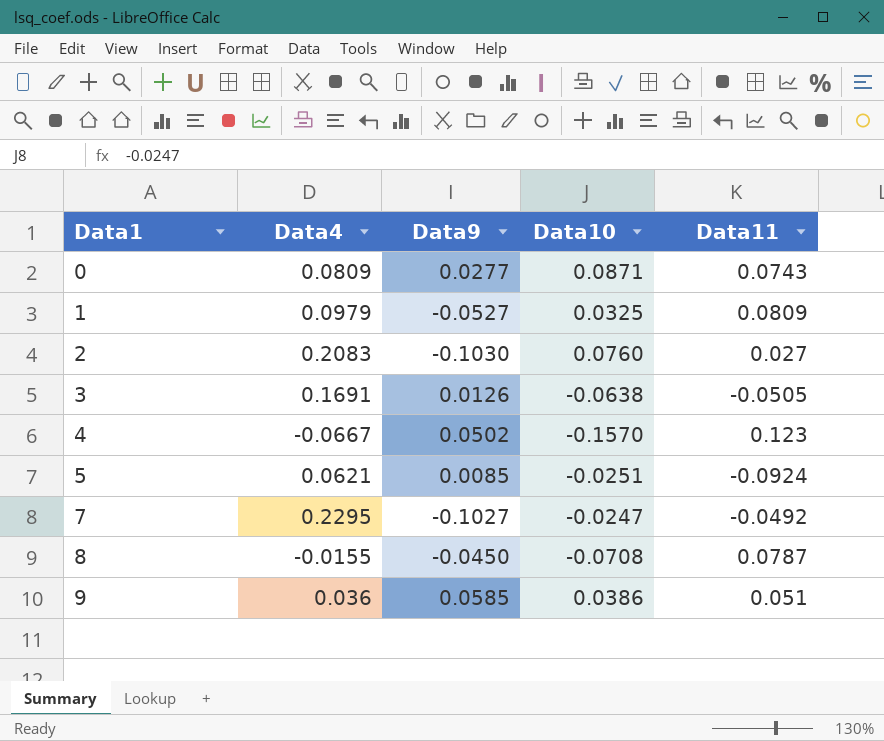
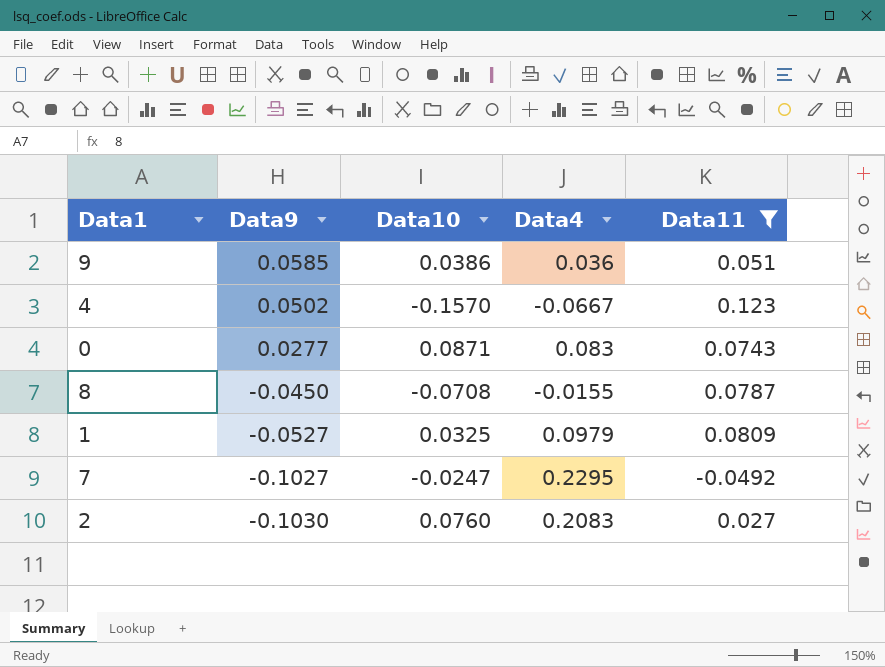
filter: none -> Data11 >= -0.0492
row order: Data1 ascending -> Data9 descending
column Data4 | position: 2 -> 4
0 | Data4: 0.0809 -> 0.083

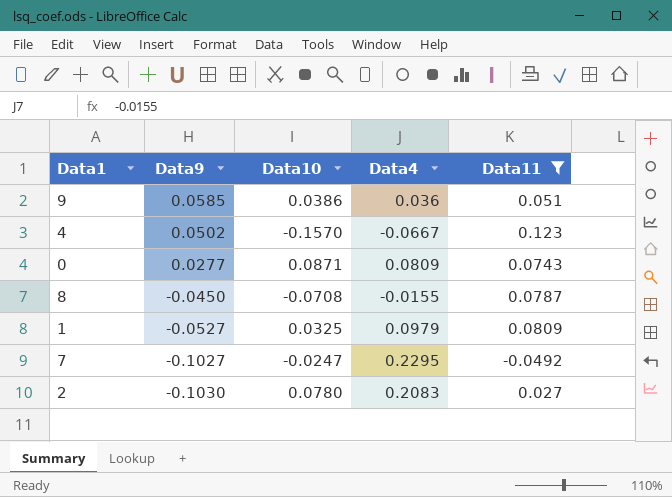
0 | Data4: 0.083 -> 0.0809
2 | Data10: 0.0760 -> 0.0780

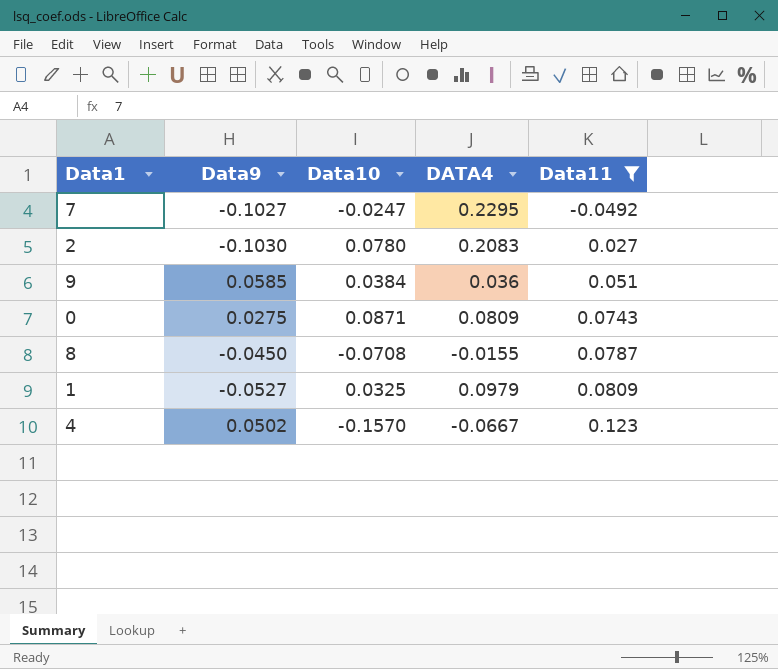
row order: Data9 descending -> Data11 ascending
column name: Data4 -> DATA4
9 | Data10: 0.0386 -> 0.0384
0 | Data9: 0.0277 -> 0.0275

